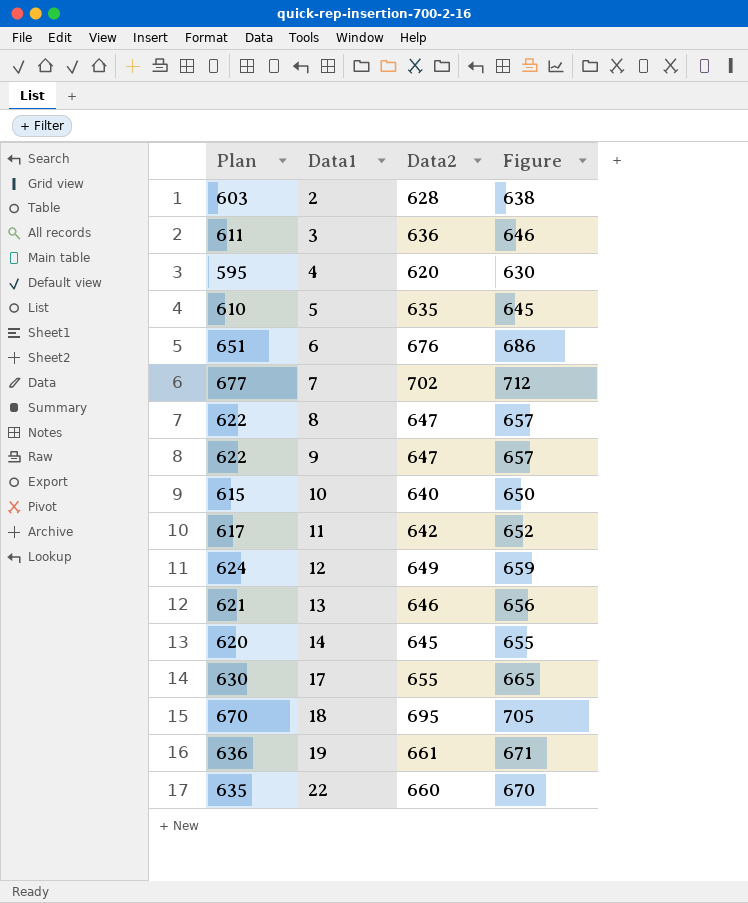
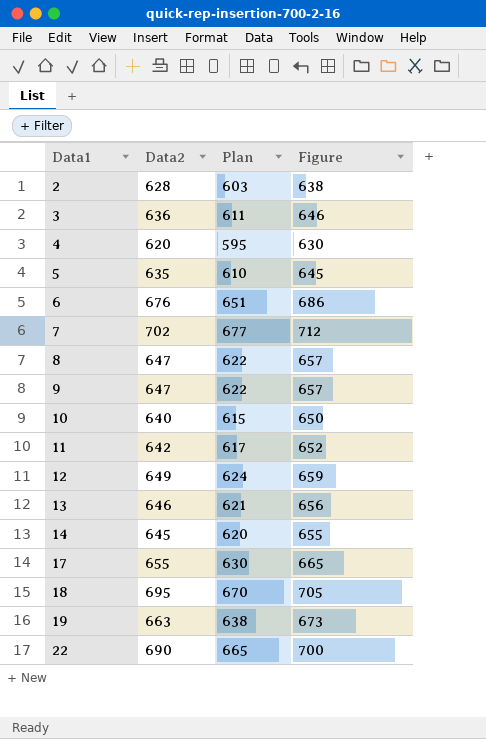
column Plan | position: 1 -> 3
19 | Data2: 661 -> 663
19 | Plan: 636 -> 638
19 | Figure: 671 -> 673
22 | Data2: 660 -> 690
22 | Plan: 635 -> 665
22 | Figure: 670 -> 700

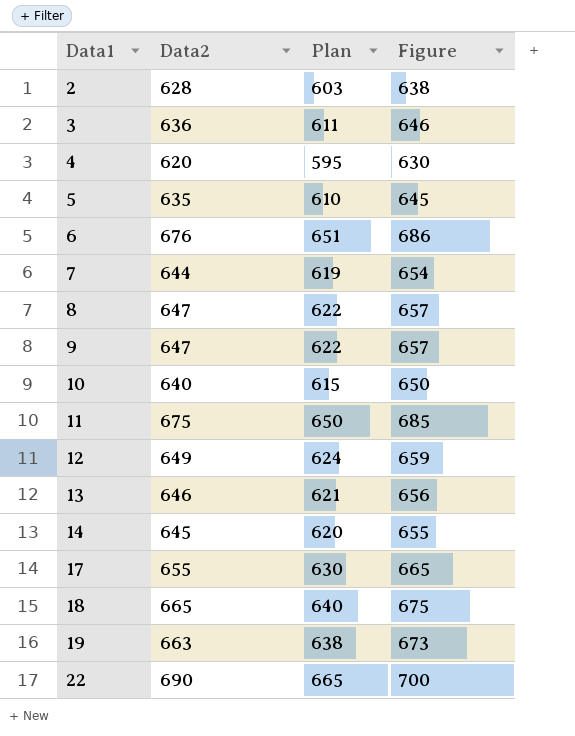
7 | Data2: 702 -> 644
7 | Plan: 677 -> 619
7 | Figure: 712 -> 654
11 | Data2: 642 -> 675
11 | Plan: 617 -> 650
11 | Figure: 652 -> 685
18 | Data2: 695 -> 665
18 | Plan: 670 -> 640
18 | Figure: 705 -> 675

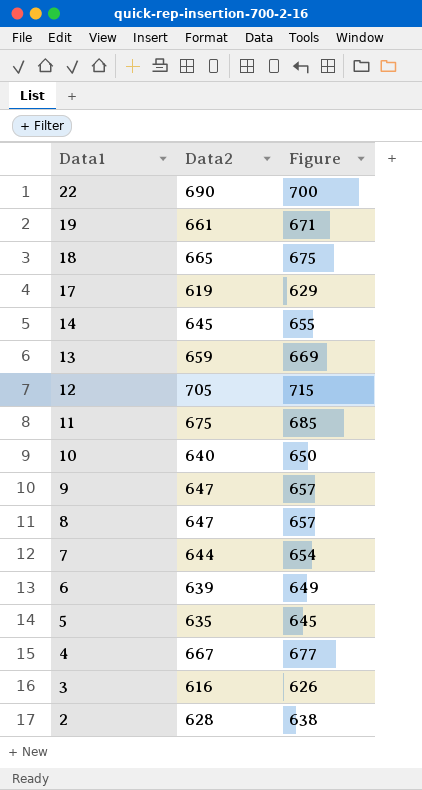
row order: Data1 ascending -> Data1 descending
column Plan | formula: [Data2] - 25 -> none
19 | Data2: 663 -> 661
19 | Figure: 673 -> 671
17 | Data2: 655 -> 619
17 | Figure: 665 -> 629
13 | Data2: 646 -> 659
13 | Figure: 656 -> 669
12 | Data2: 649 -> 705
12 | Figure: 659 -> 715
6 | Data2: 676 -> 639
6 | Figure: 686 -> 649
4 | Data2: 620 -> 667
4 | Figure: 630 -> 677
3 | Data2: 636 -> 616
3 | Figure: 646 -> 626

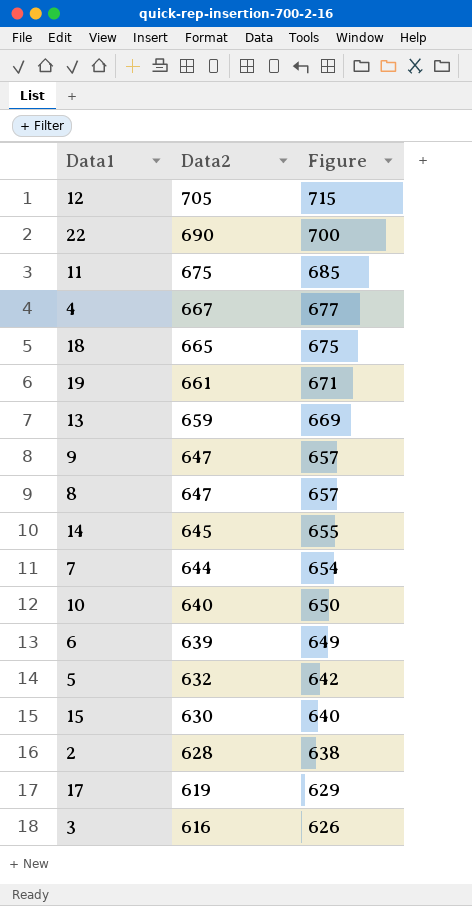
row order: Data1 descending -> Data2 descending
5 | Data2: 635 -> 632
5 | Figure: 645 -> 642
row 15: none -> 630 | 640

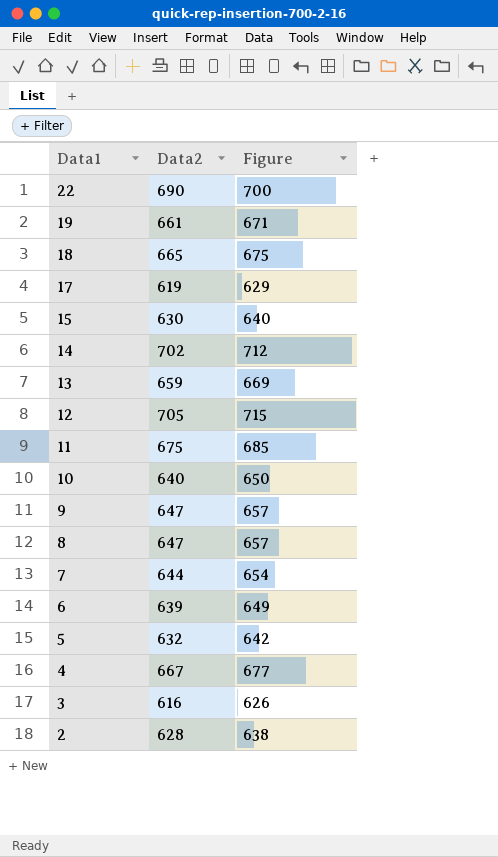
row order: Data2 descending -> Data1 descending
14 | Data2: 645 -> 702
14 | Figure: 655 -> 712

